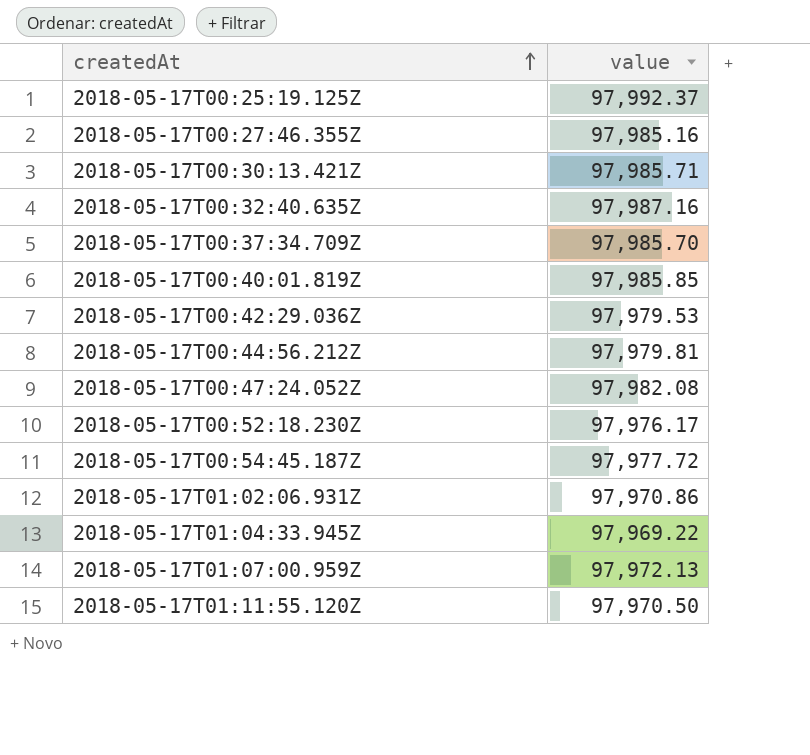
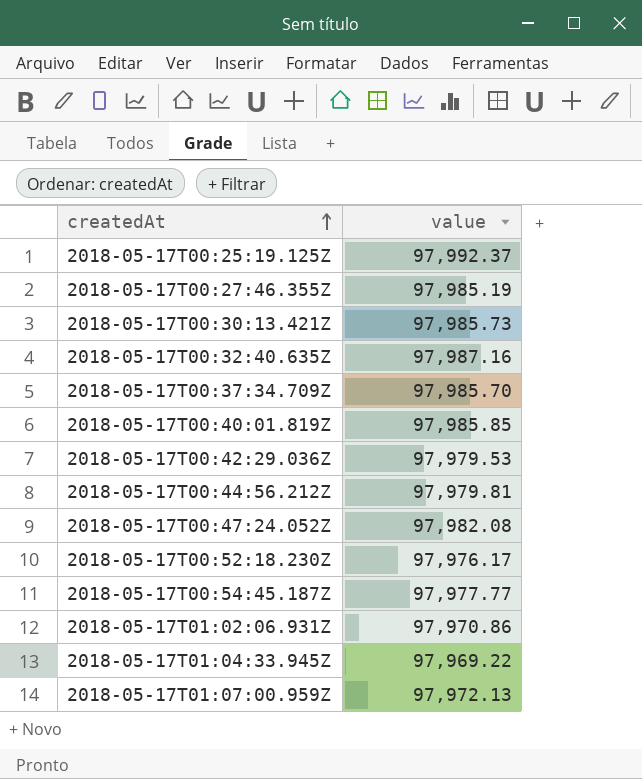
row 2018-05-17T01:11:55.120Z: 97,970.50 -> none
2018-05-17T00:27:46.355Z | value: 97,985.16 -> 97,985.19
2018-05-17T00:30:13.421Z | value: 97,985.71 -> 97,985.73
2018-05-17T00:54:45.187Z | value: 97,977.72 -> 97,977.77

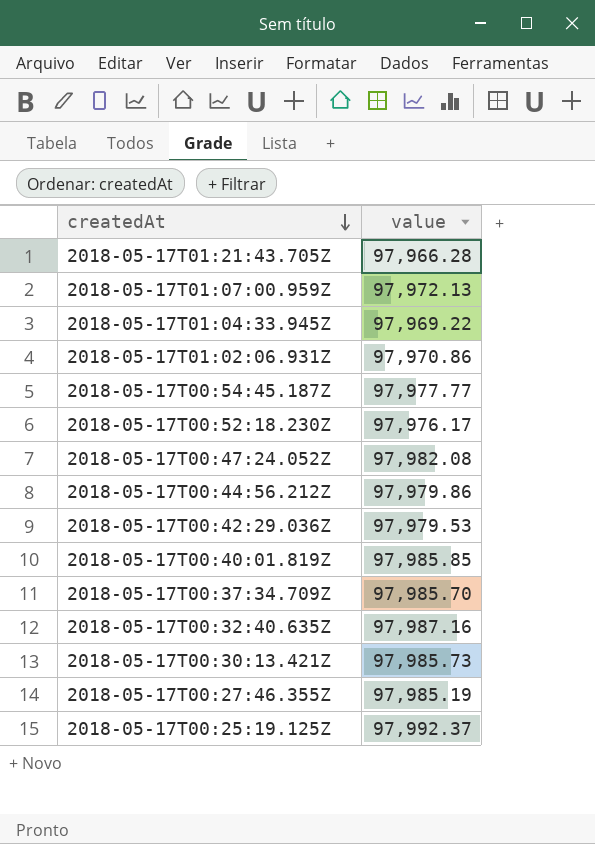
row order: createdAt ascending -> createdAt descending
row 2018-05-17T01:21:43.705Z: none -> 97,966.28
2018-05-17T00:44:56.212Z | value: 97,979.81 -> 97,979.86

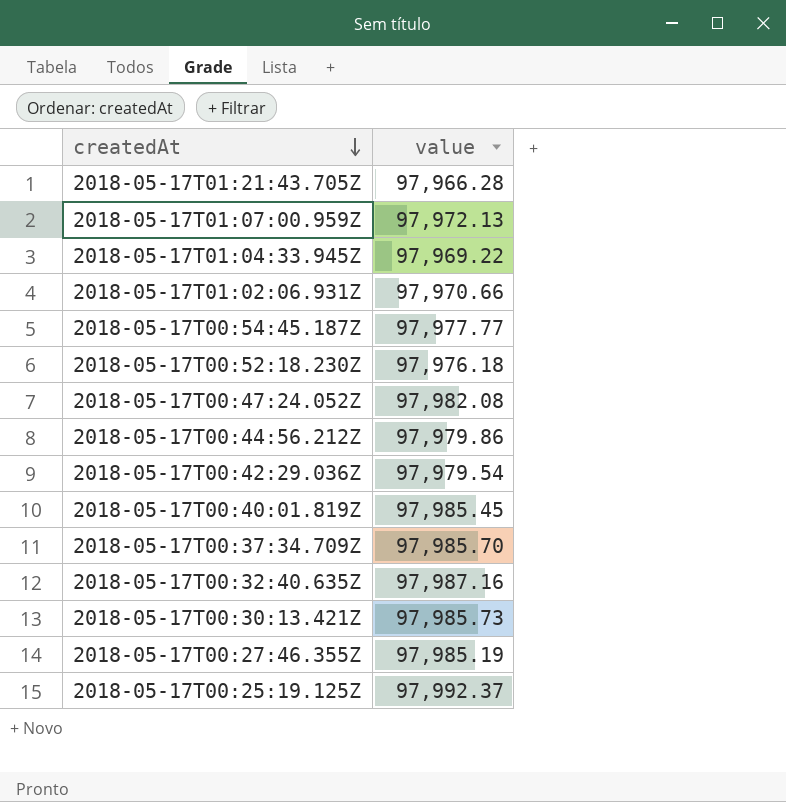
2018-05-17T01:02:06.931Z | value: 97,970.86 -> 97,970.66
2018-05-17T00:52:18.230Z | value: 97,976.17 -> 97,976.18
2018-05-17T00:42:29.036Z | value: 97,979.53 -> 97,979.54
2018-05-17T00:40:01.819Z | value: 97,985.85 -> 97,985.45

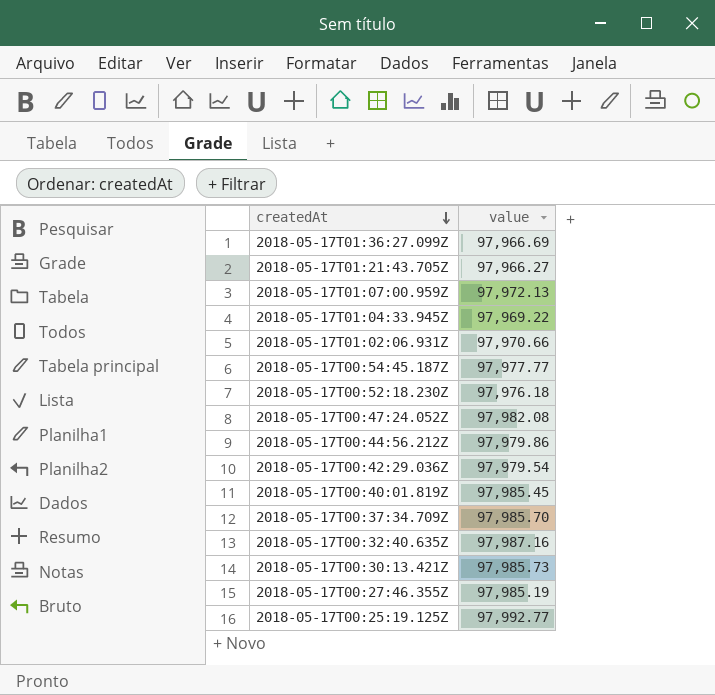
row 2018-05-17T01:36:27.099Z: none -> 97,966.69
2018-05-17T01:21:43.705Z | value: 97,966.28 -> 97,966.27
2018-05-17T00:25:19.125Z | value: 97,992.37 -> 97,992.77

